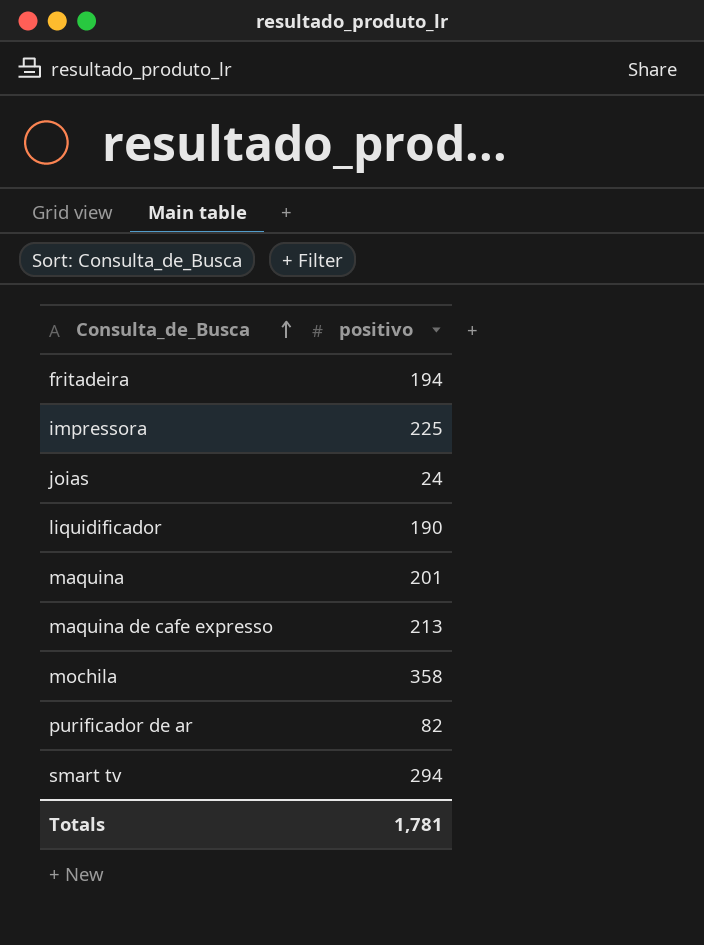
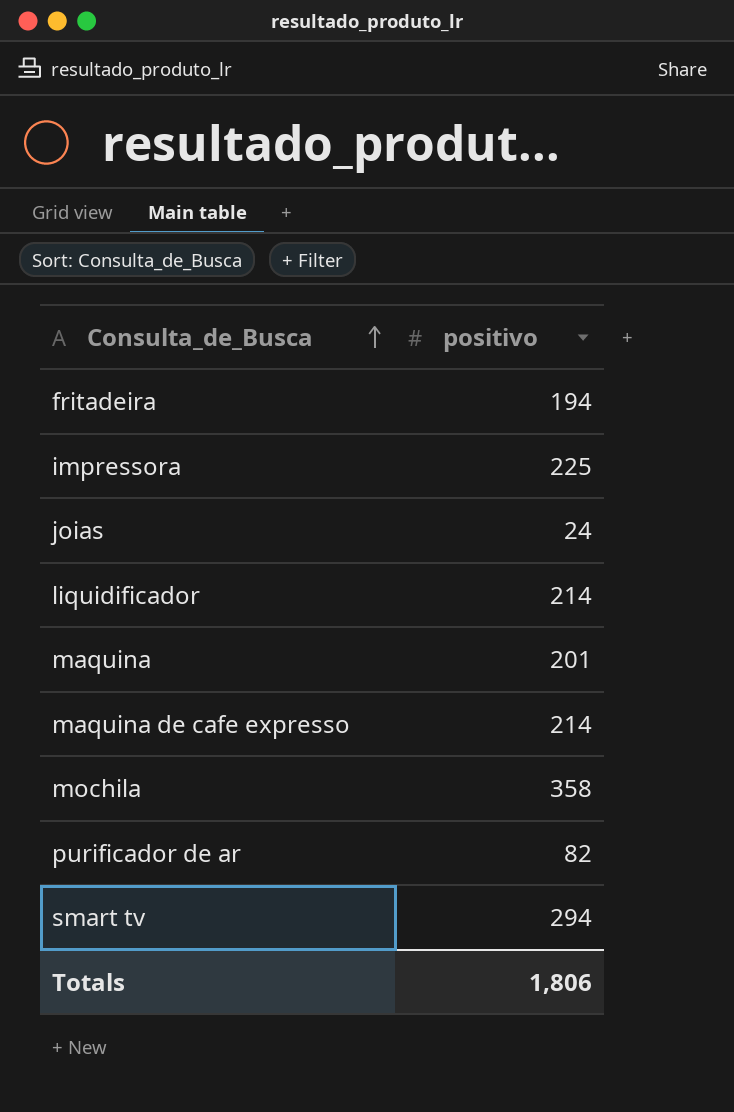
liquidificador | positivo: 190 -> 214
maquina de cafe expresso | positivo: 213 -> 214
Totals | positivo: 1,781 -> 1,806

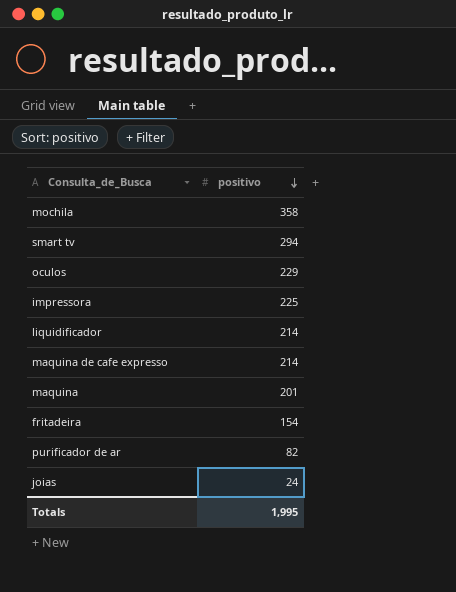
row order: Consulta_de_Busca ascending -> positivo descending
row oculos: none -> 229
fritadeira | positivo: 194 -> 154
Totals | positivo: 1,806 -> 1,995

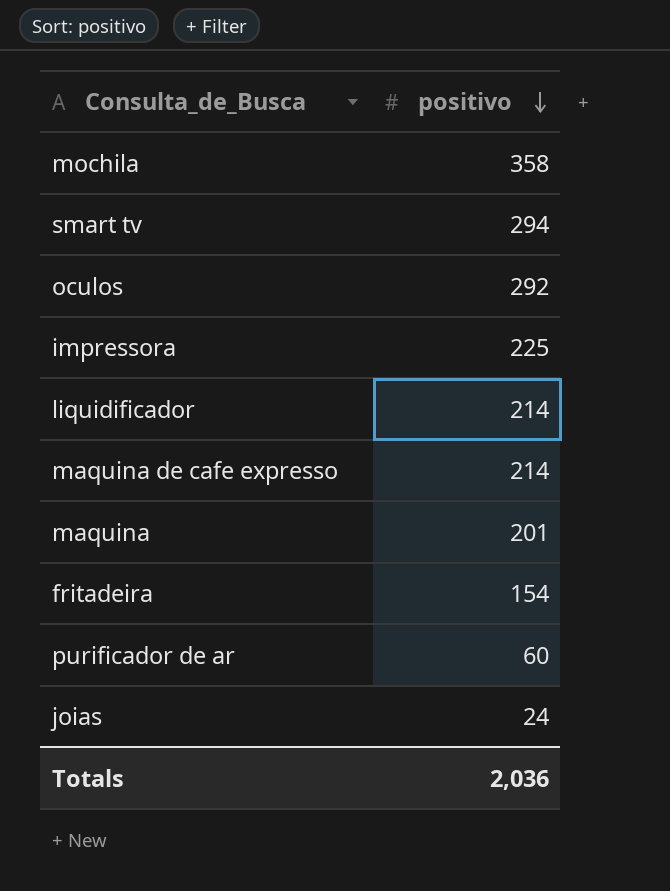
oculos | positivo: 229 -> 292
purificador de ar | positivo: 82 -> 60
Totals | positivo: 1,995 -> 2,036

